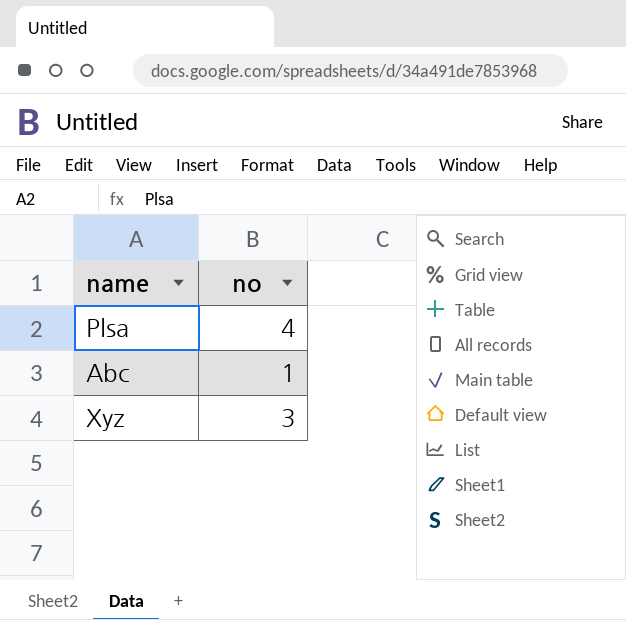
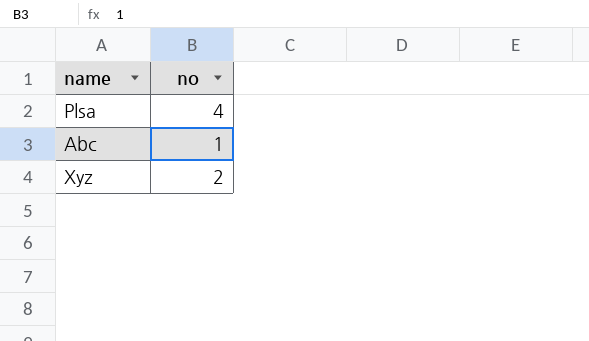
Xyz | no: 3 -> 2

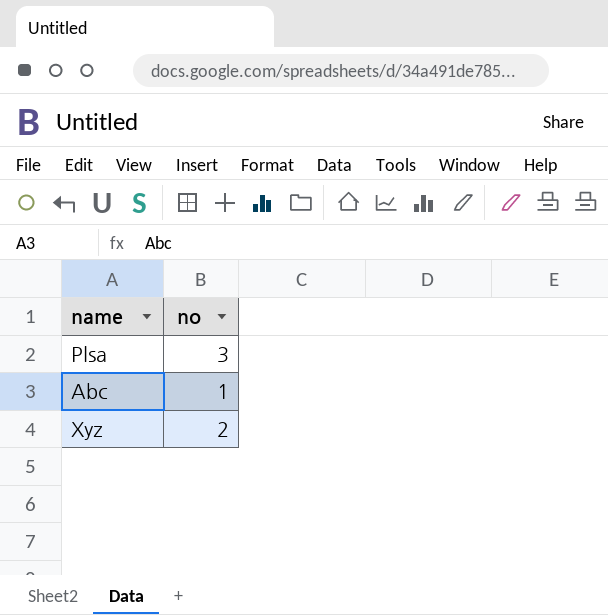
Plsa | no: 4 -> 3

